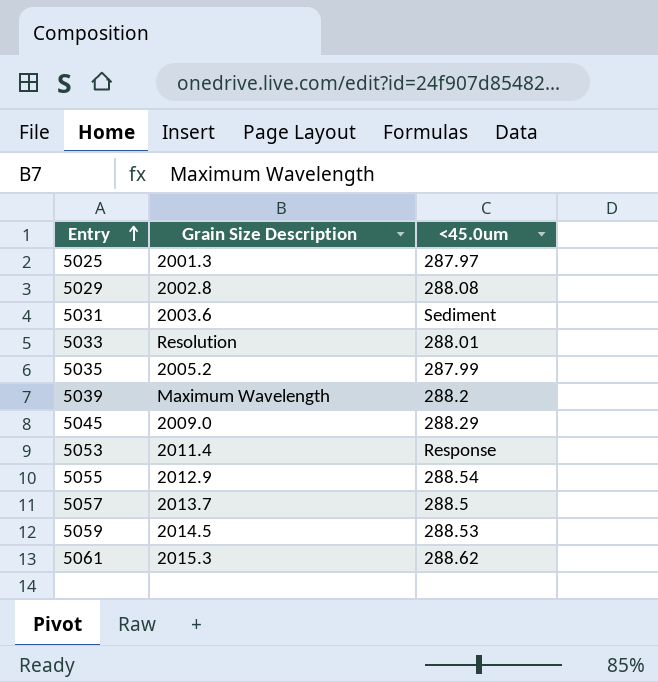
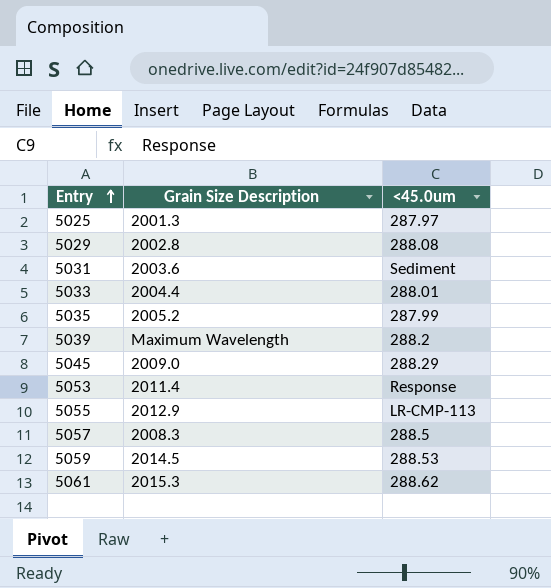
5033 | Grain Size Description: Resolution -> 2004.4
5055 | <45.0um: 288.54 -> LR-CMP-113
5057 | Grain Size Description: 2013.7 -> 2008.3

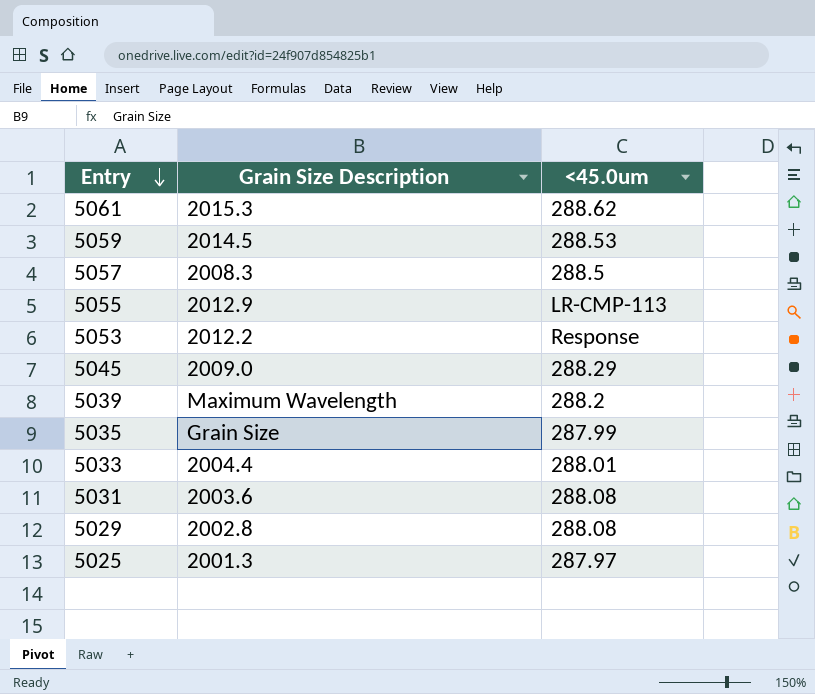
row order: Entry ascending -> Entry descending
5053 | Grain Size Description: 2011.4 -> 2012.2
5035 | Grain Size Description: 2005.2 -> Grain Size
5031 | <45.0um: Sediment -> 288.08

